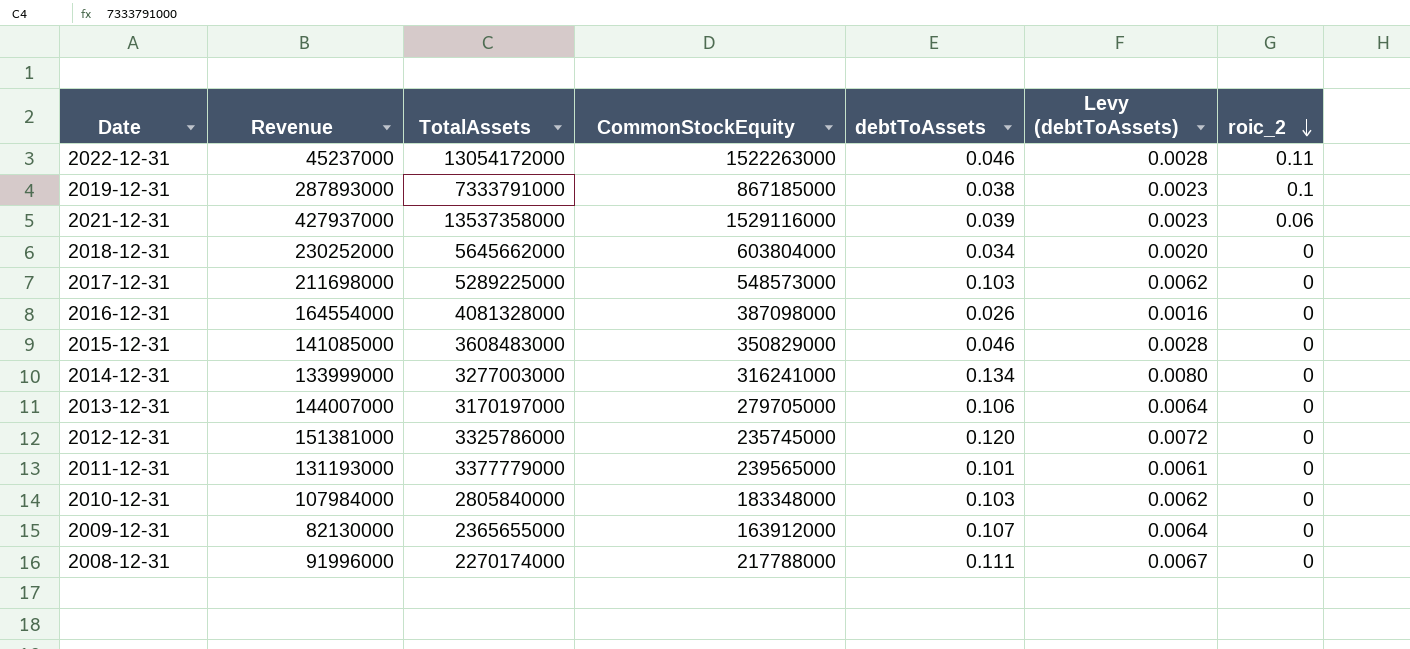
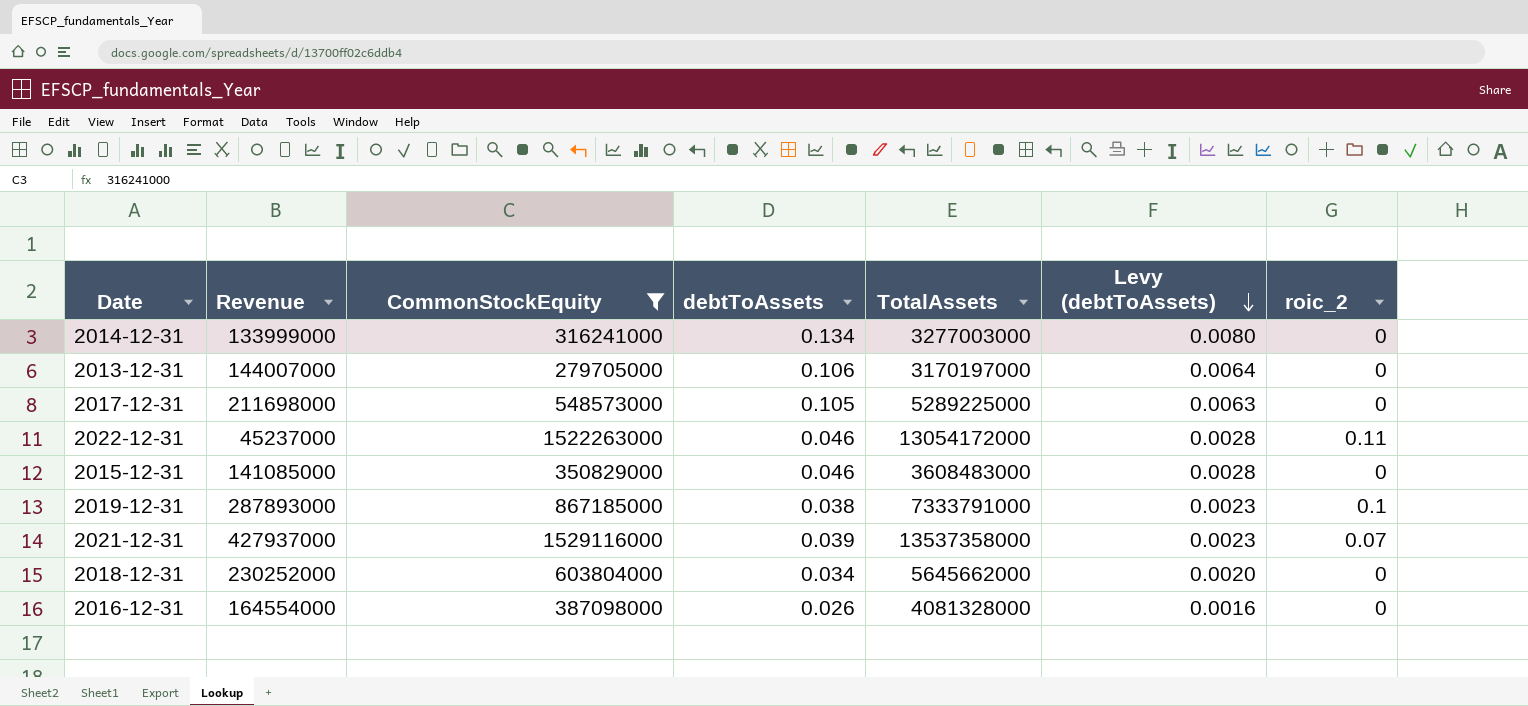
filter: none -> CommonStockEquity >= 279705000
row order: roic_2 descending -> Levy (debtToAssets) descending
column TotalAssets | position: 3 -> 5
2017-12-31 | debtToAssets: 0.103 -> 0.105
2017-12-31 | Levy (debtToAssets): 0.0062 -> 0.0063
2021-12-31 | roic_2: 0.06 -> 0.07

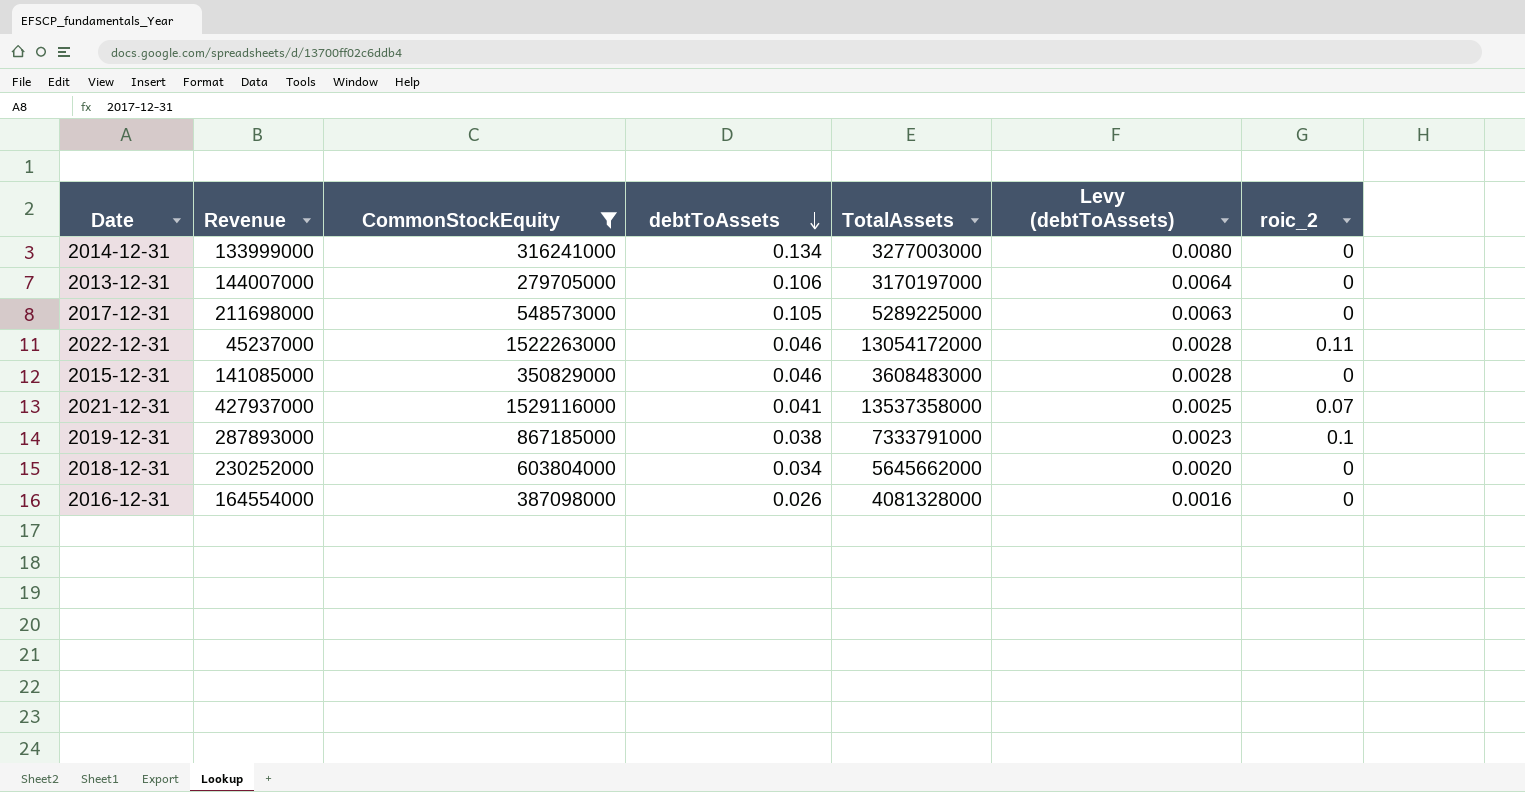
row order: Levy (debtToAssets) descending -> debtToAssets descending
2021-12-31 | debtToAssets: 0.039 -> 0.041
2021-12-31 | Levy (debtToAssets): 0.0023 -> 0.0025

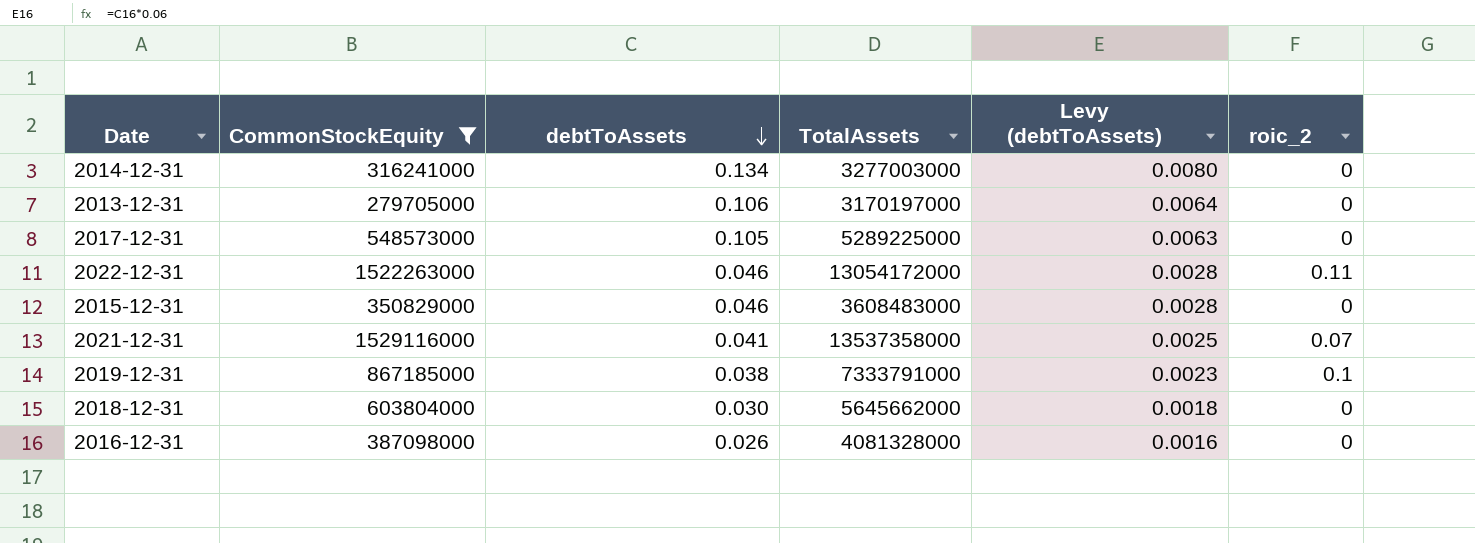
column Revenue | position: 2 -> none
2018-12-31 | debtToAssets: 0.034 -> 0.030
2018-12-31 | Levy (debtToAssets): 0.0020 -> 0.0018

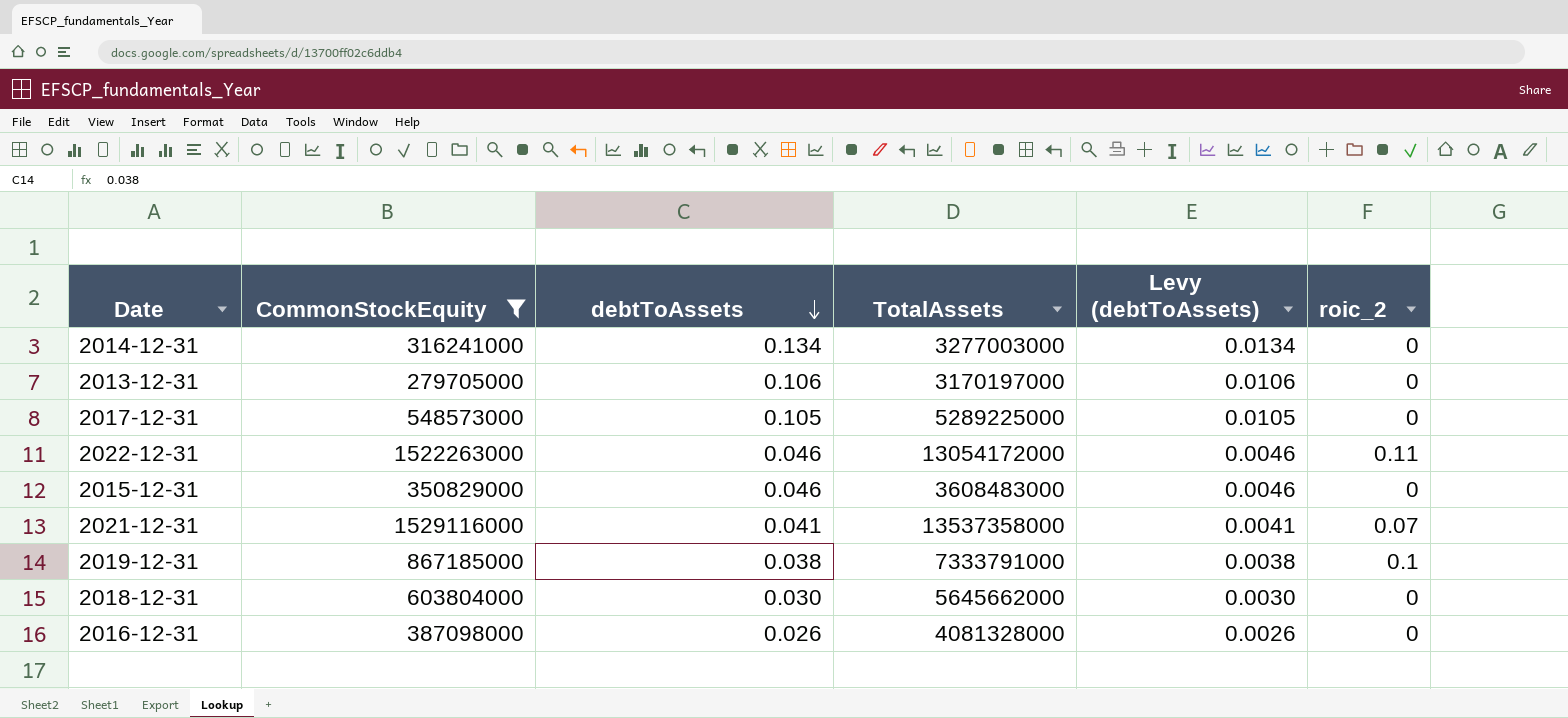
column Levy (debtToAssets) | formula: [debtToAssets] * 0.06 -> [debtToAssets] * 0.1

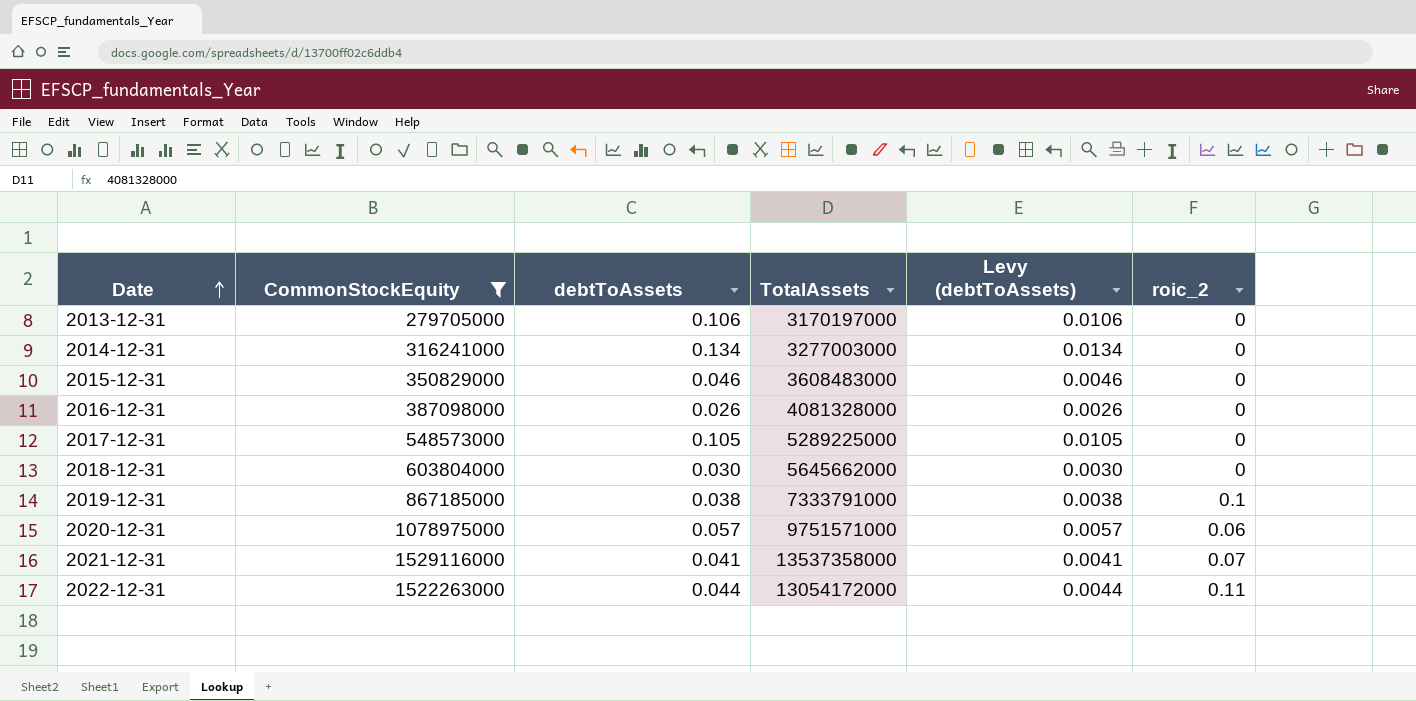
row order: debtToAssets descending -> Date ascending
row 2020-12-31: none -> 1078975000 | 0.057 | 9751571000 | 0.0057 | 0.06
2022-12-31 | debtToAssets: 0.046 -> 0.044
2022-12-31 | Levy (debtToAssets): 0.0046 -> 0.0044

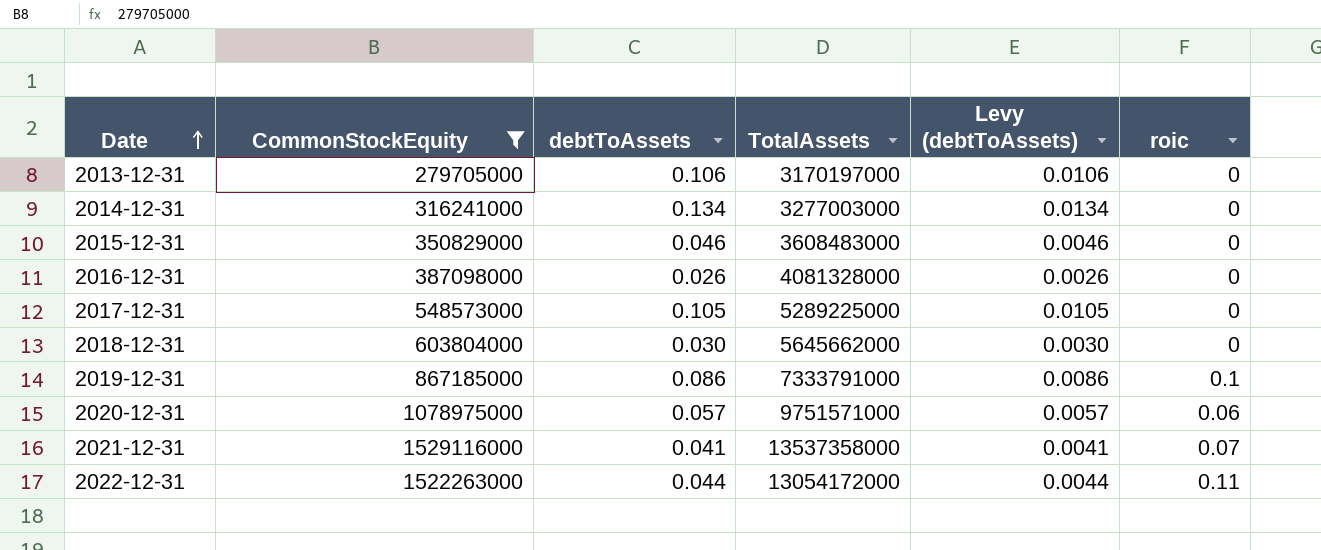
column name: roic_2 -> roic
2019-12-31 | debtToAssets: 0.038 -> 0.086
2019-12-31 | Levy (debtToAssets): 0.0038 -> 0.0086

